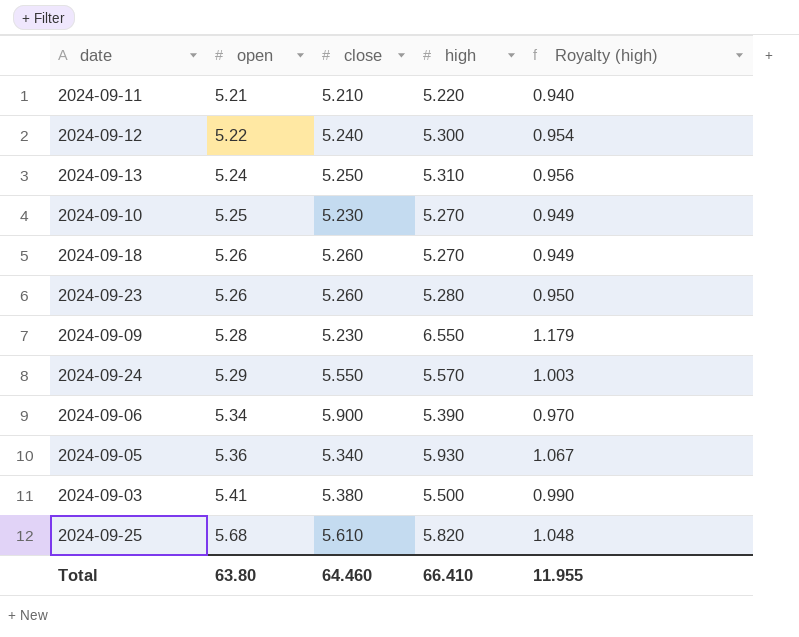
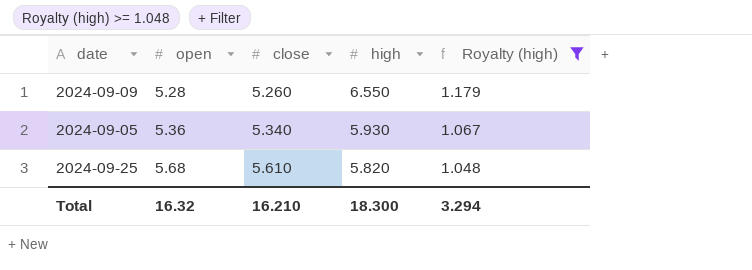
filter: none -> Royalty (high) >= 1.048
2024-09-09 | close: 5.230 -> 5.260
Total | open: 63.80 -> 16.32
Total | close: 64.460 -> 16.210
Total | high: 66.410 -> 18.300
Total | Royalty (high): 11.955 -> 3.294

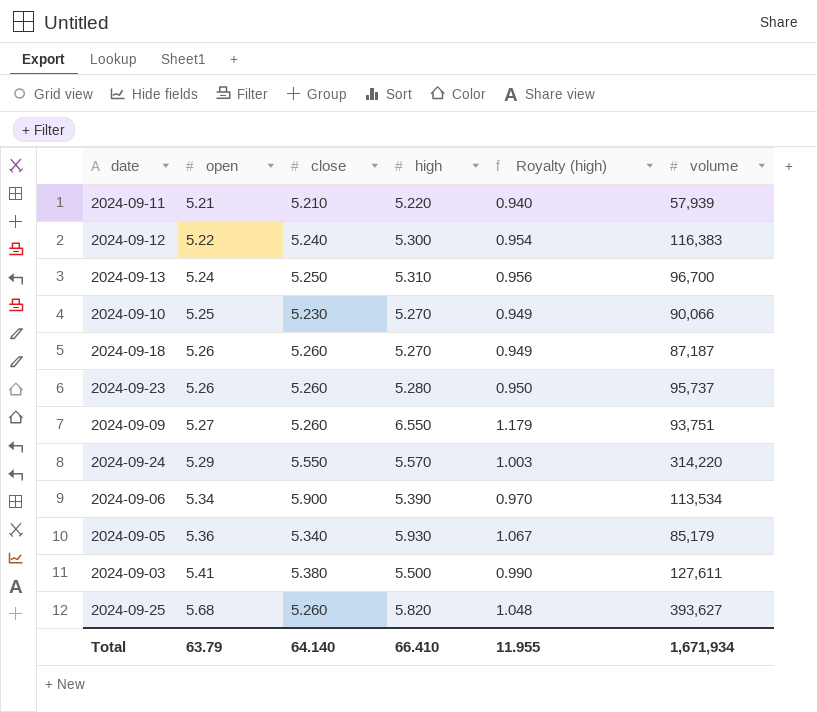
filter: Royalty (high) >= 1.048 -> none
column volume | position: none -> 6
2024-09-09 | open: 5.28 -> 5.27
2024-09-25 | close: 5.610 -> 5.260
Total | open: 16.32 -> 63.79
Total | close: 16.210 -> 64.140
Total | high: 18.300 -> 66.410
Total | Royalty (high): 3.294 -> 11.955

